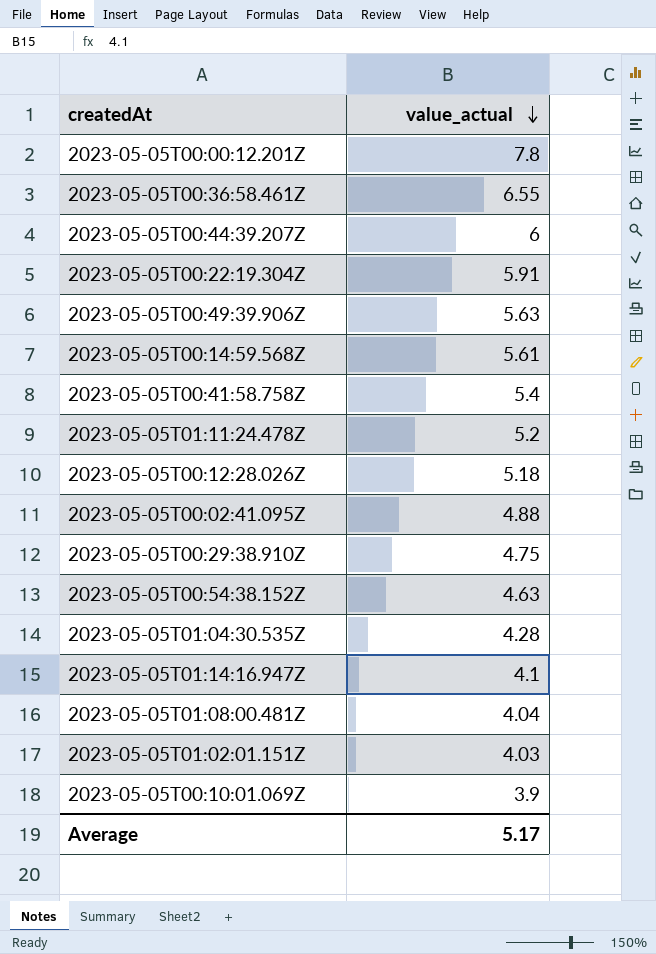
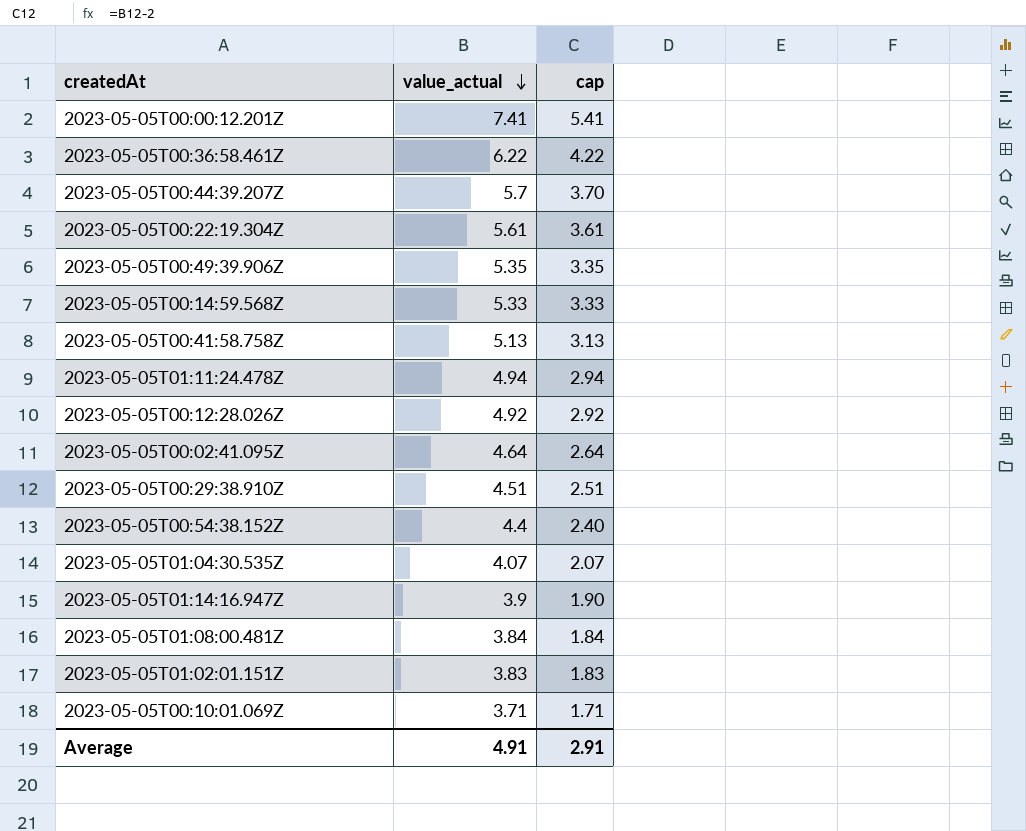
column cap | formula: none -> [value_actual] - 2
2023-05-05T00:00:12.201Z | value_actual: 7.8 -> 7.41
2023-05-05T00:36:58.461Z | value_actual: 6.55 -> 6.22
2023-05-05T00:44:39.207Z | value_actual: 6 -> 5.7
2023-05-05T00:22:19.304Z | value_actual: 5.91 -> 5.61
2023-05-05T00:49:39.906Z | value_actual: 5.63 -> 5.35
2023-05-05T00:14:59.568Z | value_actual: 5.61 -> 5.33
2023-05-05T00:41:58.758Z | value_actual: 5.4 -> 5.13
2023-05-05T01:11:24.478Z | value_actual: 5.2 -> 4.94
2023-05-05T00:12:28.026Z | value_actual: 5.18 -> 4.92
2023-05-05T00:02:41.095Z | value_actual: 4.88 -> 4.64
2023-05-05T00:29:38.910Z | value_actual: 4.75 -> 4.51
2023-05-05T00:54:38.152Z | value_actual: 4.63 -> 4.4
2023-05-05T01:04:30.535Z | value_actual: 4.28 -> 4.07
2023-05-05T01:14:16.947Z | value_actual: 4.1 -> 3.9
2023-05-05T01:08:00.481Z | value_actual: 4.04 -> 3.84
2023-05-05T01:02:01.151Z | value_actual: 4.03 -> 3.83
2023-05-05T00:10:01.069Z | value_actual: 3.9 -> 3.71
Average | value_actual: 5.17 -> 4.91

